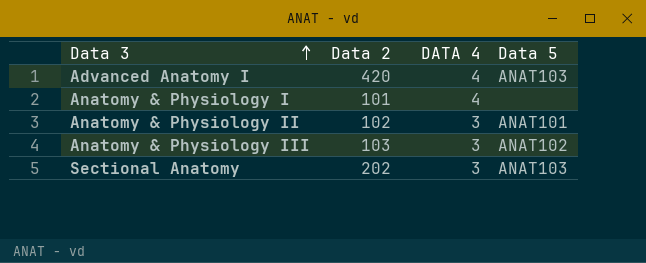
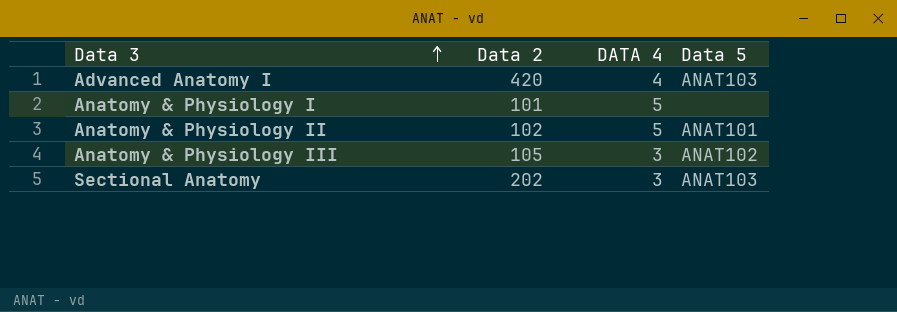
Anatomy & Physiology I | DATA 4: 4 -> 5
Anatomy & Physiology II | DATA 4: 3 -> 5
Anatomy & Physiology III | Data 2: 103 -> 105

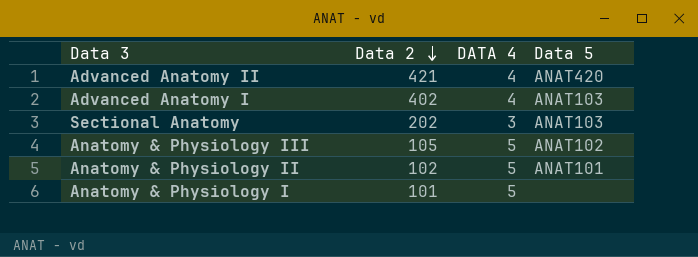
row order: Data 3 ascending -> Data 2 descending
row Advanced Anatomy II: none -> 421 | 4 | ANAT420
Advanced Anatomy I | Data 2: 420 -> 402
Anatomy & Physiology III | DATA 4: 3 -> 5

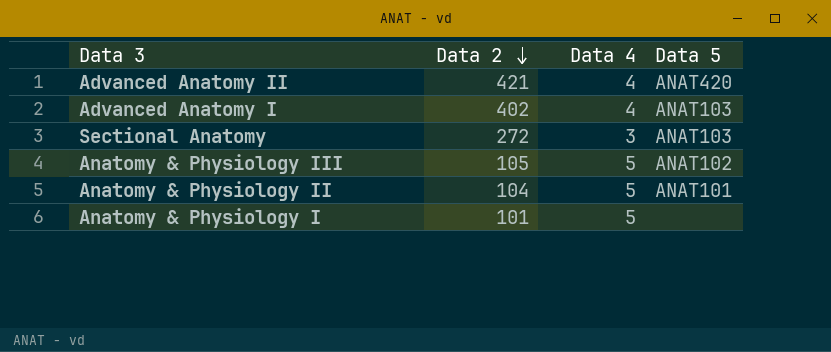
column name: DATA 4 -> Data 4
Sectional Anatomy | Data 2: 202 -> 272
Anatomy & Physiology II | Data 2: 102 -> 104

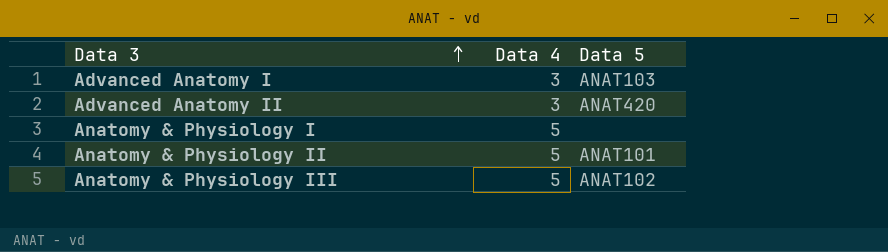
row order: Data 2 descending -> Data 3 ascending
column Data 2 | position: 2 -> none
row Sectional Anatomy: 272 | 3 | ANAT103 -> none
Advanced Anatomy I | Data 4: 4 -> 3
Advanced Anatomy II | Data 4: 4 -> 3

